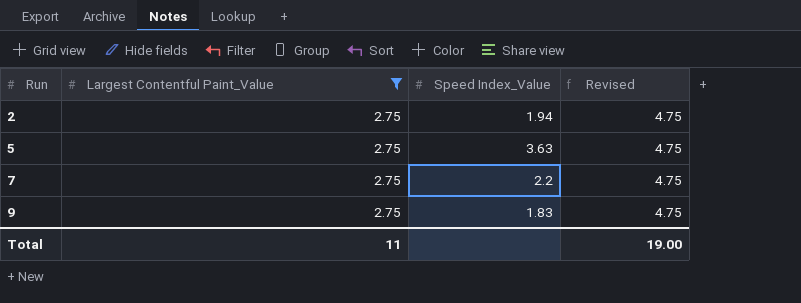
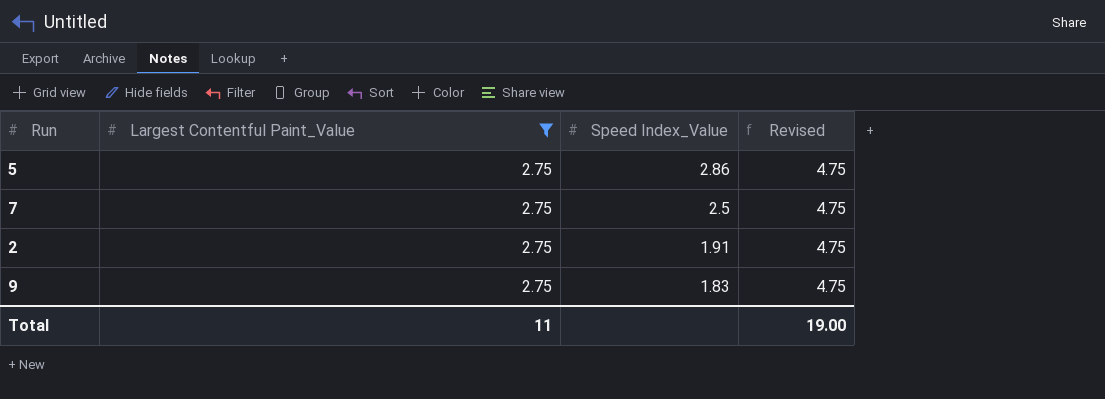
row order: Run ascending -> Speed Index_Value descending
5 | Speed Index_Value: 3.63 -> 2.86
7 | Speed Index_Value: 2.2 -> 2.5
2 | Speed Index_Value: 1.94 -> 1.91

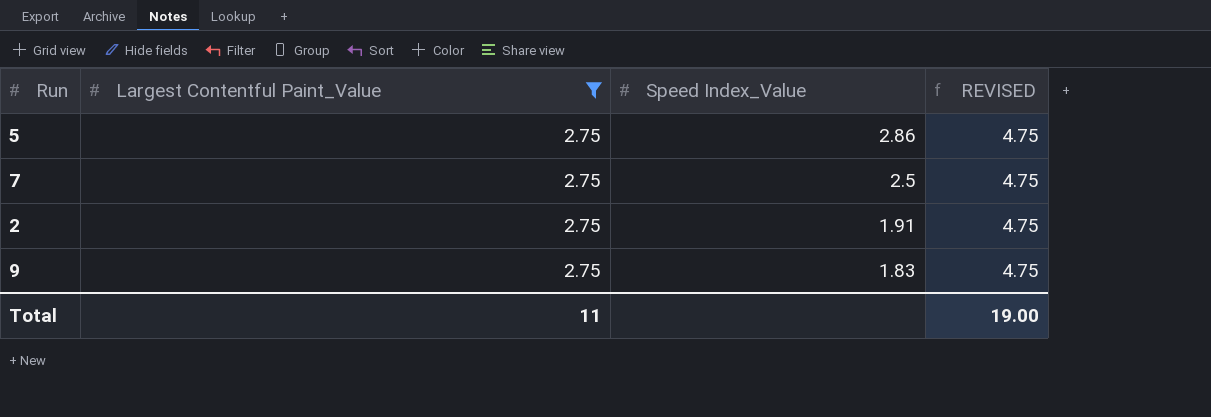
column name: Revised -> REVISED

